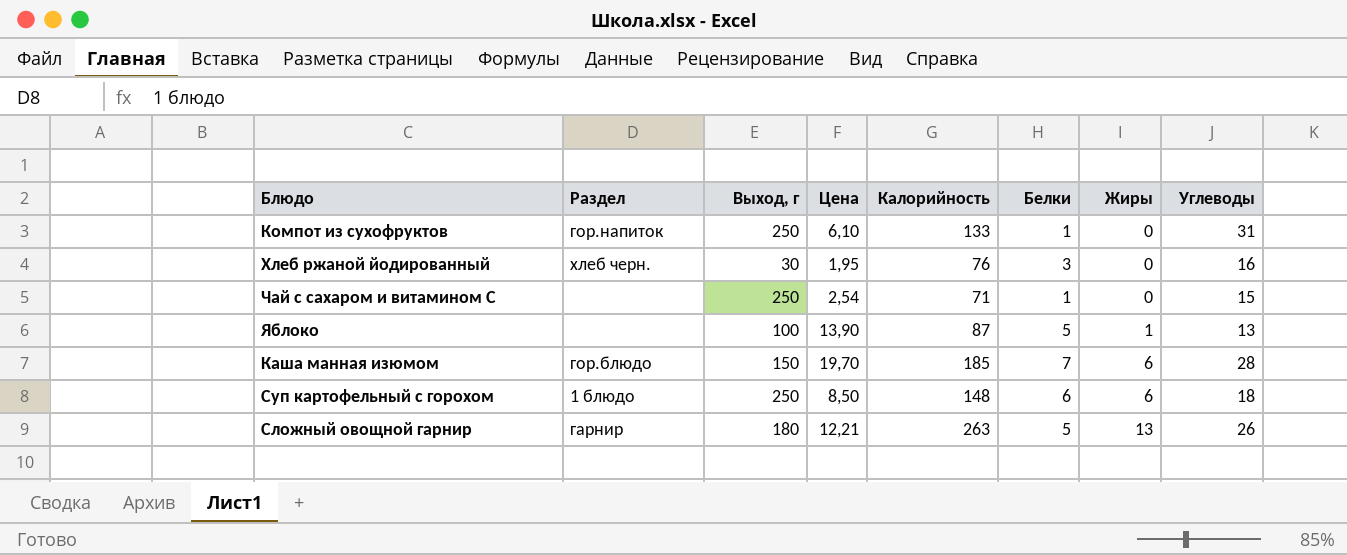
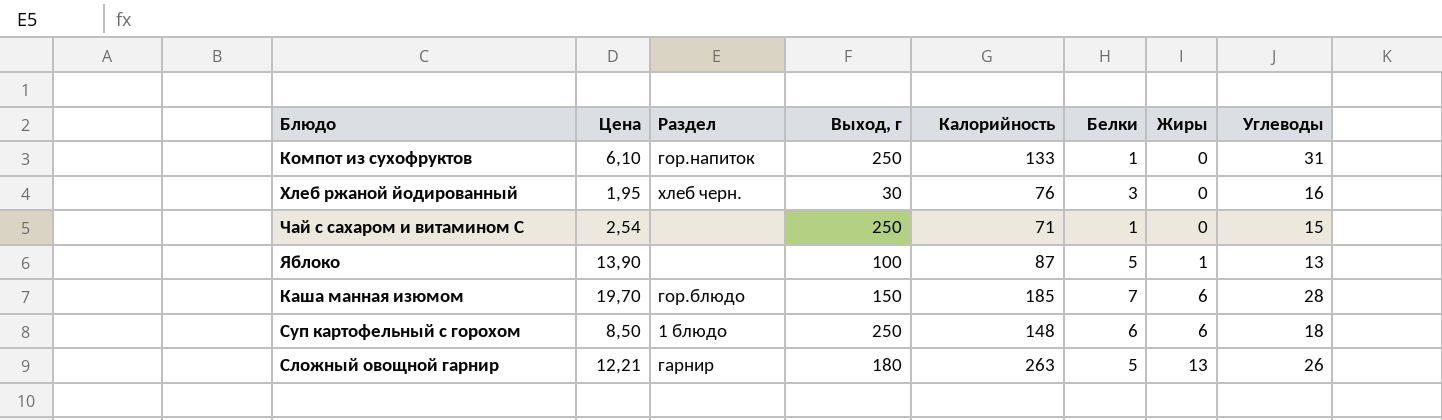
column Цена | position: 4 -> 2

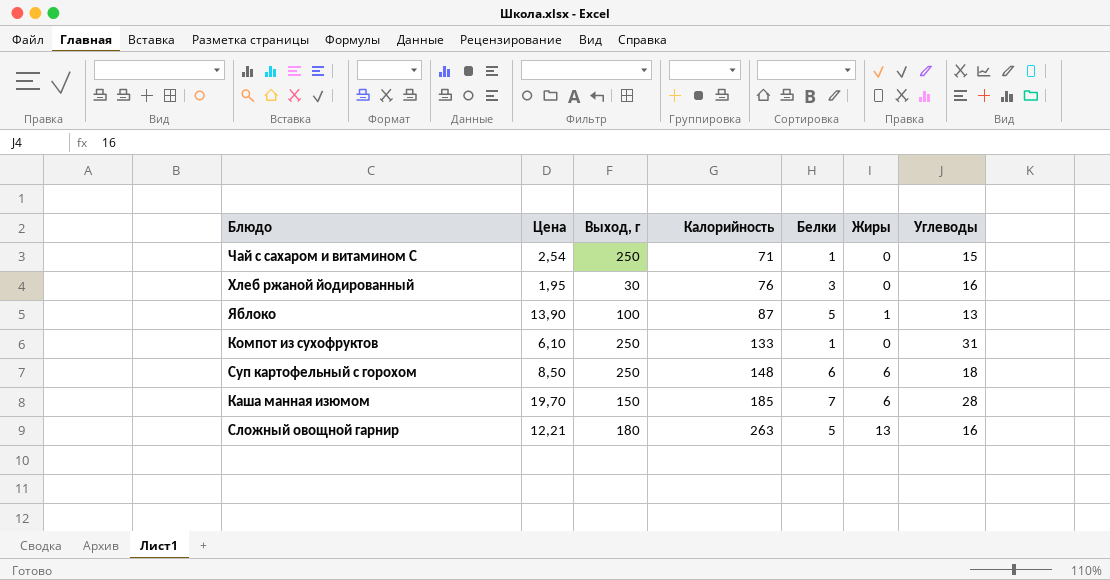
row order: Жиры ascending -> Калорийность ascending
column Раздел | position: 3 -> none
Сложный овощной гарнир | Углеводы: 26 -> 16

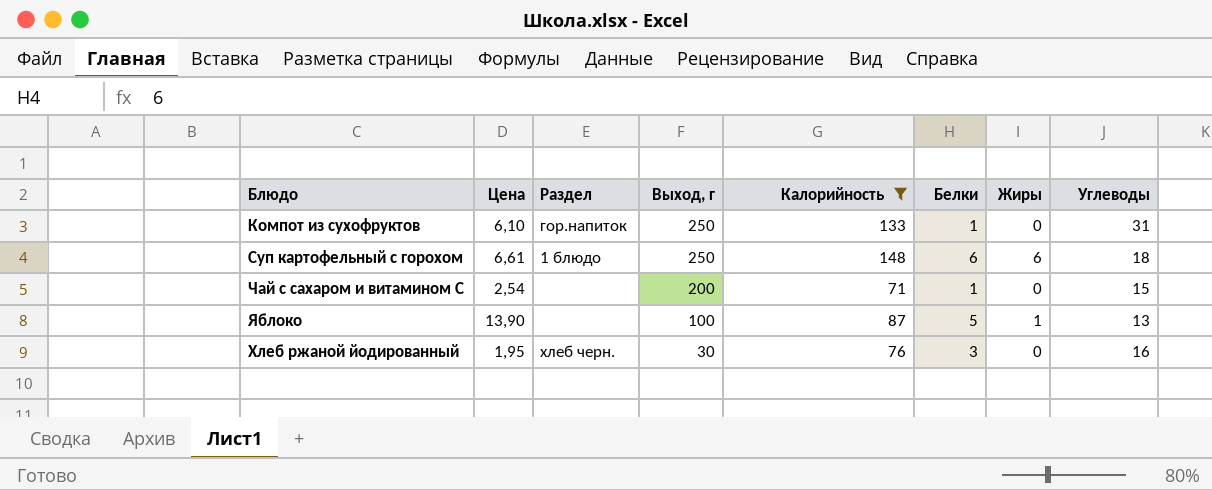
filter: none -> Калорийность <= 148
row order: Калорийность ascending -> Выход, г descending
column Раздел | position: none -> 3
Суп картофельный с горохом | Цена: 8,50 -> 6,61
Чай с сахаром и витамином С | Выход, г: 250 -> 200

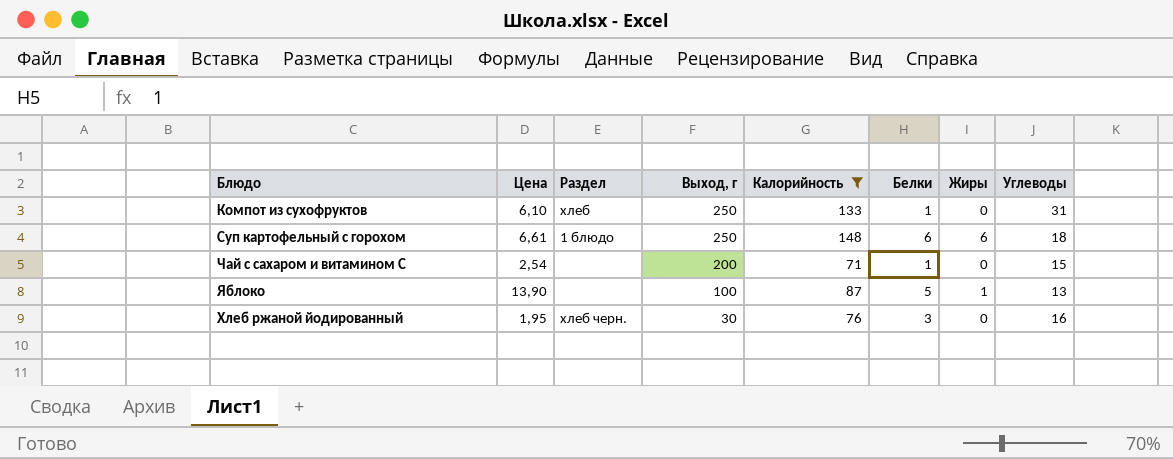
Компот из сухофруктов | Раздел: гор.напиток -> хлеб

